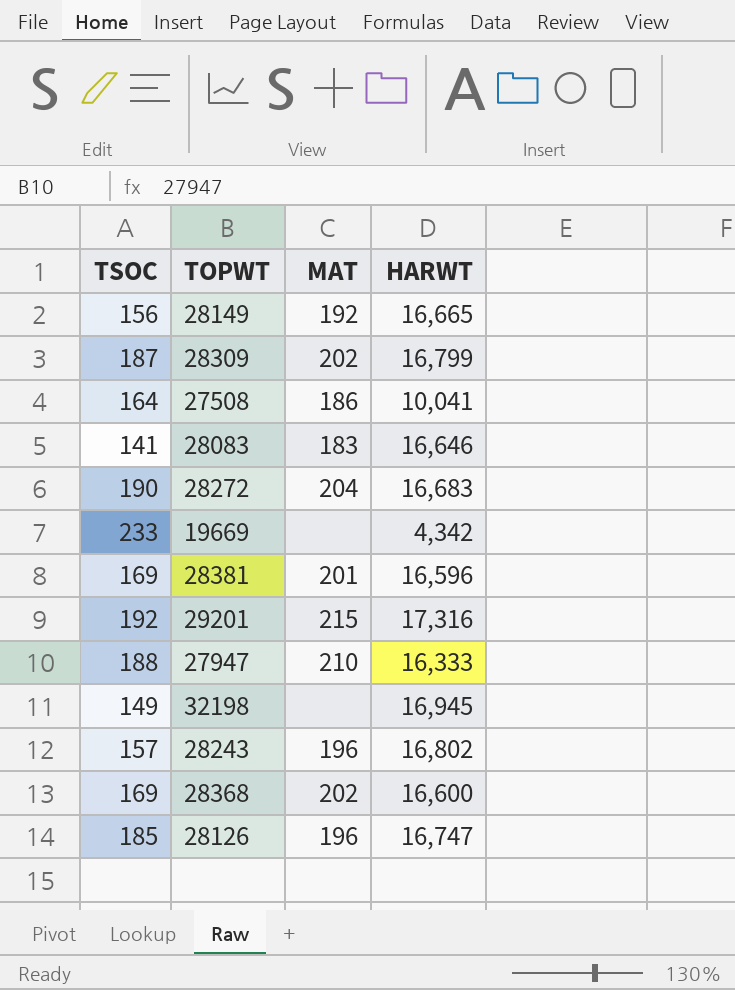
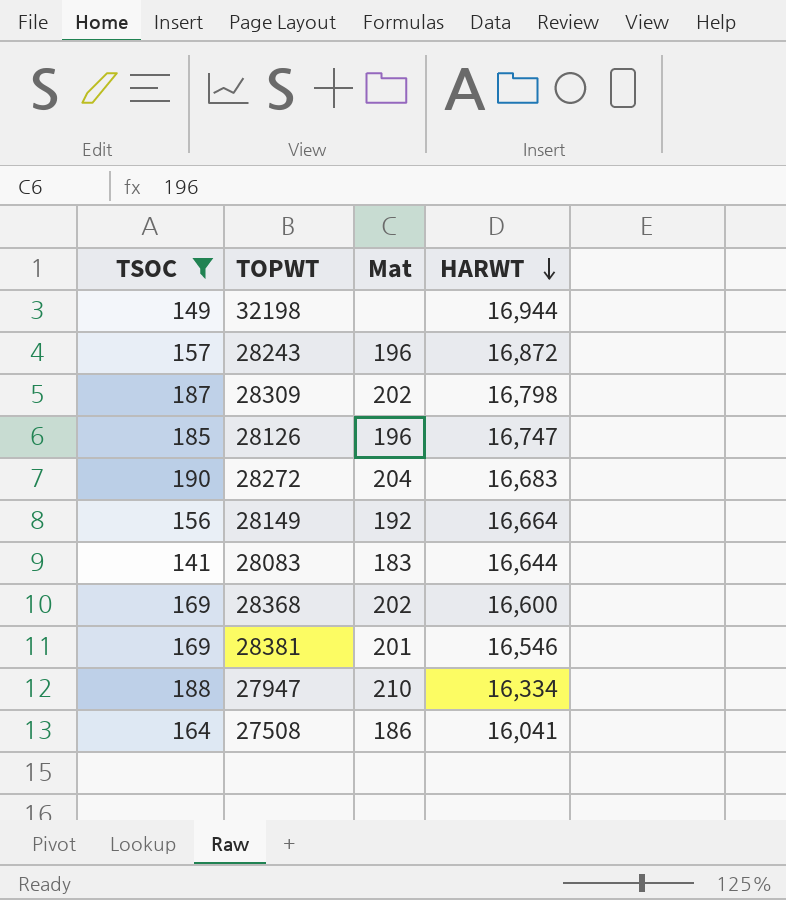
filter: none -> TSOC <= 190
row order: none -> HARWT descending
column name: MAT -> Mat
32198 | HARWT: 16,945 -> 16,944
28243 | HARWT: 16,802 -> 16,872
28309 | HARWT: 16,799 -> 16,798
28149 | HARWT: 16,665 -> 16,664
28083 | HARWT: 16,646 -> 16,644
28381 | HARWT: 16,596 -> 16,546
27947 | HARWT: 16,333 -> 16,334
27508 | HARWT: 10,041 -> 16,041

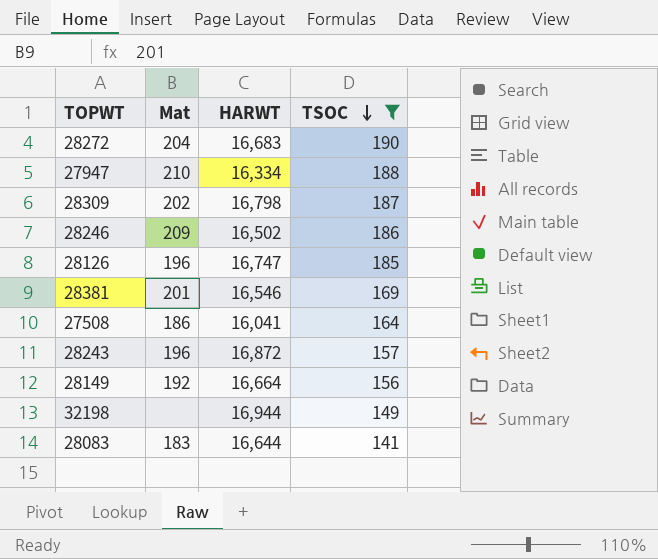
row order: HARWT descending -> TSOC descending
column TSOC | position: 1 -> 4
row 28368: 169 | 202 | 16,600 -> none
row 28246: none -> 209 | 16,502 | 186

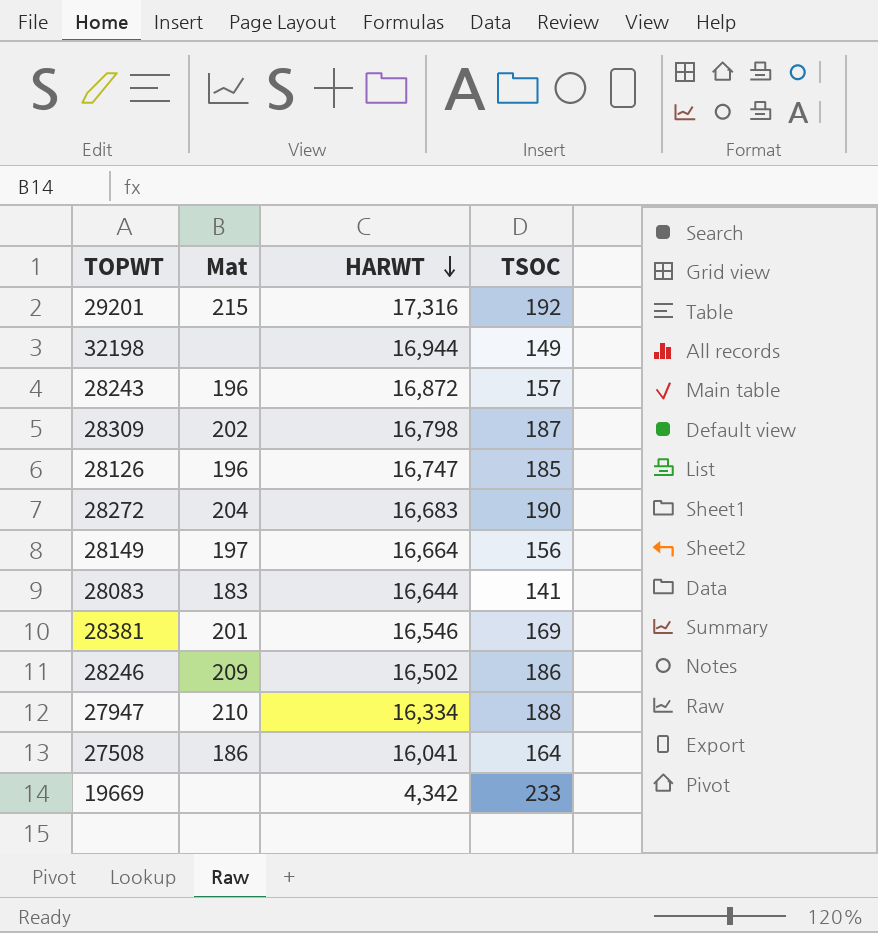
filter: TSOC <= 190 -> none
row order: TSOC descending -> HARWT descending
28149 | Mat: 192 -> 197

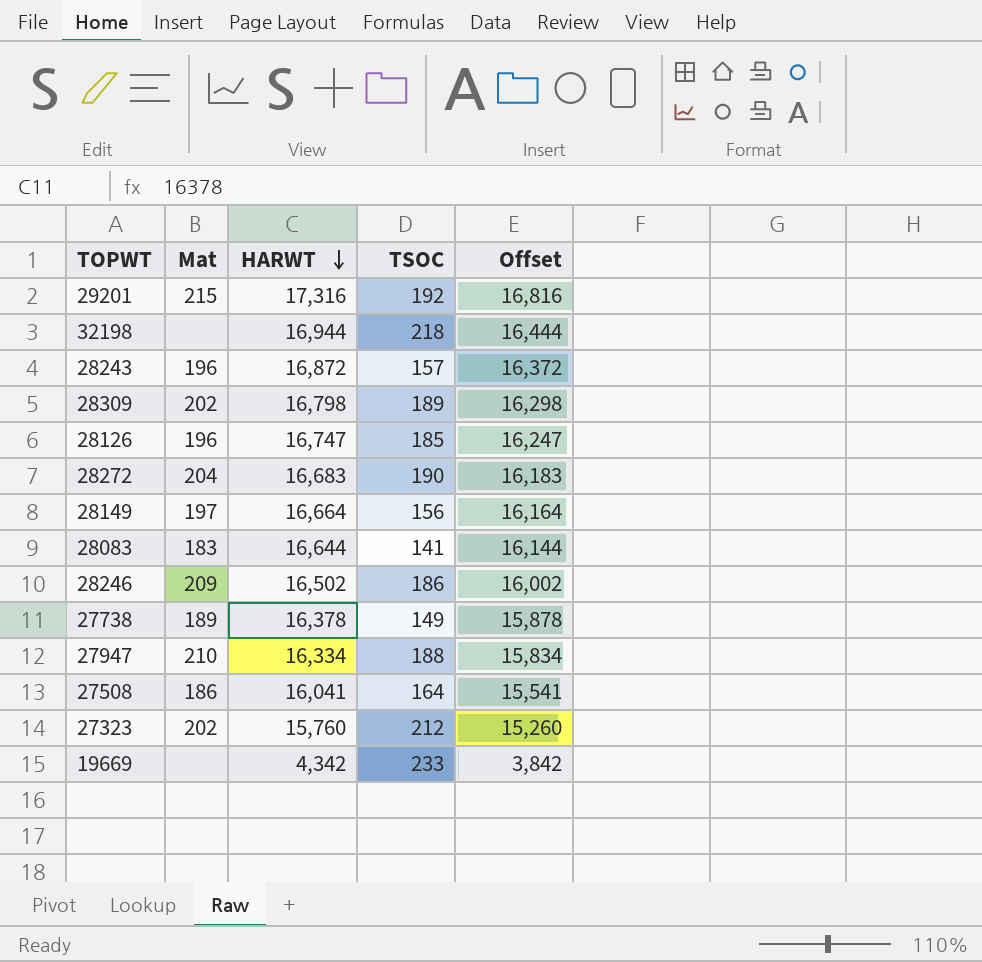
column Offset | formula: none -> [HARWT] - 500
row 28381: 201 | 16,546 | 169 -> none
32198 | TSOC: 149 -> 218
28309 | TSOC: 187 -> 189
row 27738: none -> 189 | 16,378 | 149 | 15,878
row 27323: none -> 202 | 15,760 | 212 | 15,260

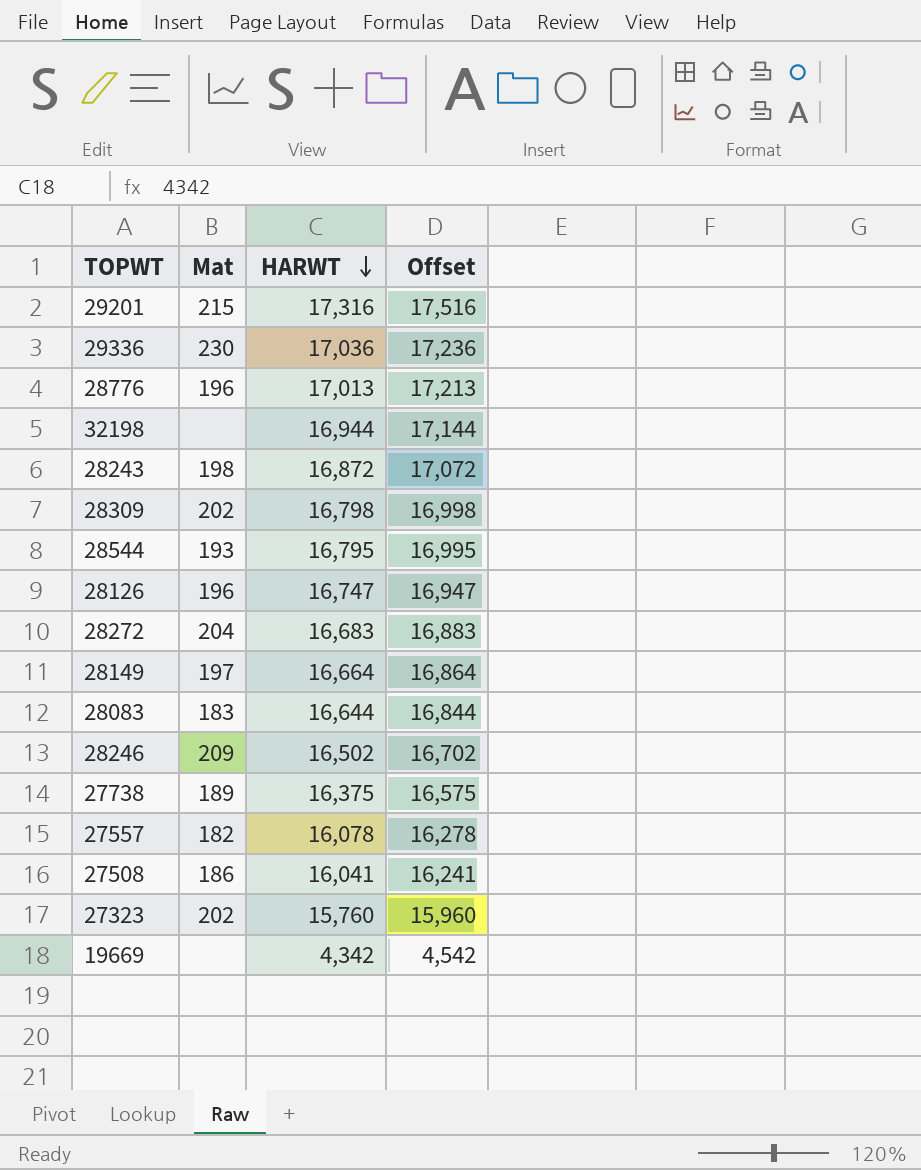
column TSOC | position: 4 -> none
column Offset | formula: [HARWT] - 500 -> [HARWT] + 200
row 27947: 210 | 16,334 | 188 | 15,834 -> none
row 29336: none -> 230 | 17,036 | 17,236
row 28776: none -> 196 | 17,013 | 17,213
28243 | Mat: 196 -> 198
row 28544: none -> 193 | 16,795 | 16,995
27738 | HARWT: 16,378 -> 16,375
row 27557: none -> 182 | 16,078 | 16,278

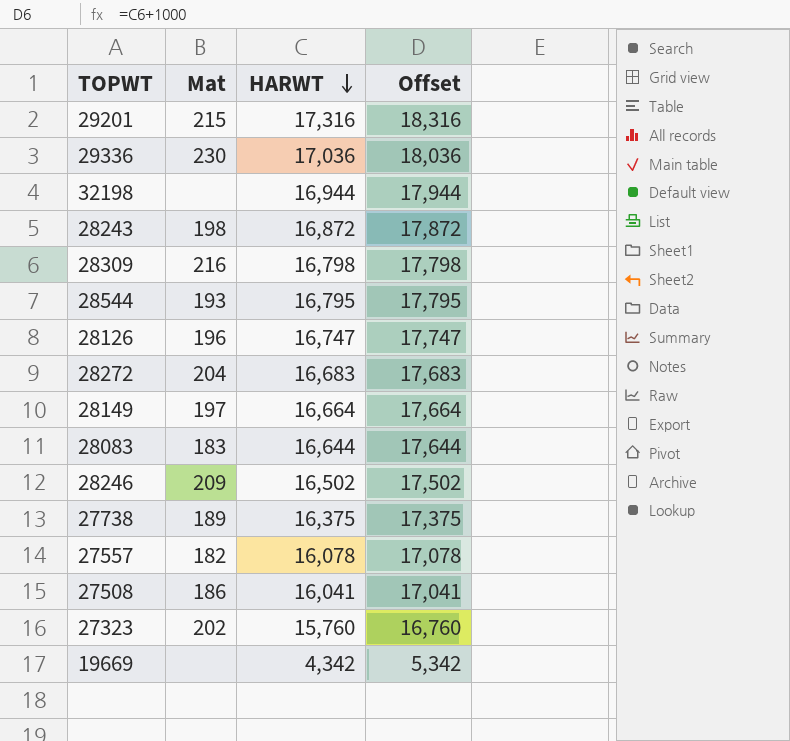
column Offset | formula: [HARWT] + 200 -> [HARWT] + 1000
row 28776: 196 | 17,013 | 17,213 -> none
28309 | Mat: 202 -> 216

